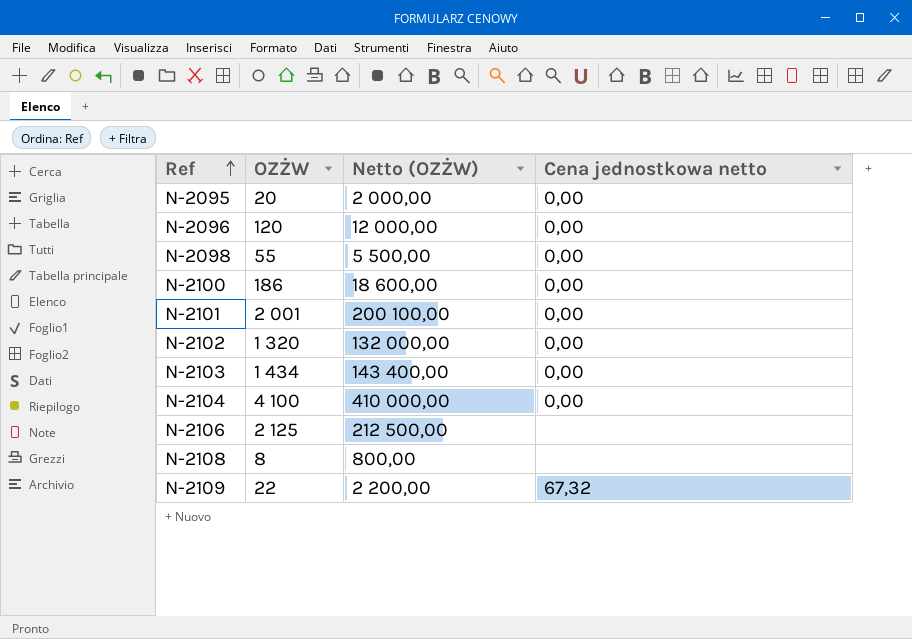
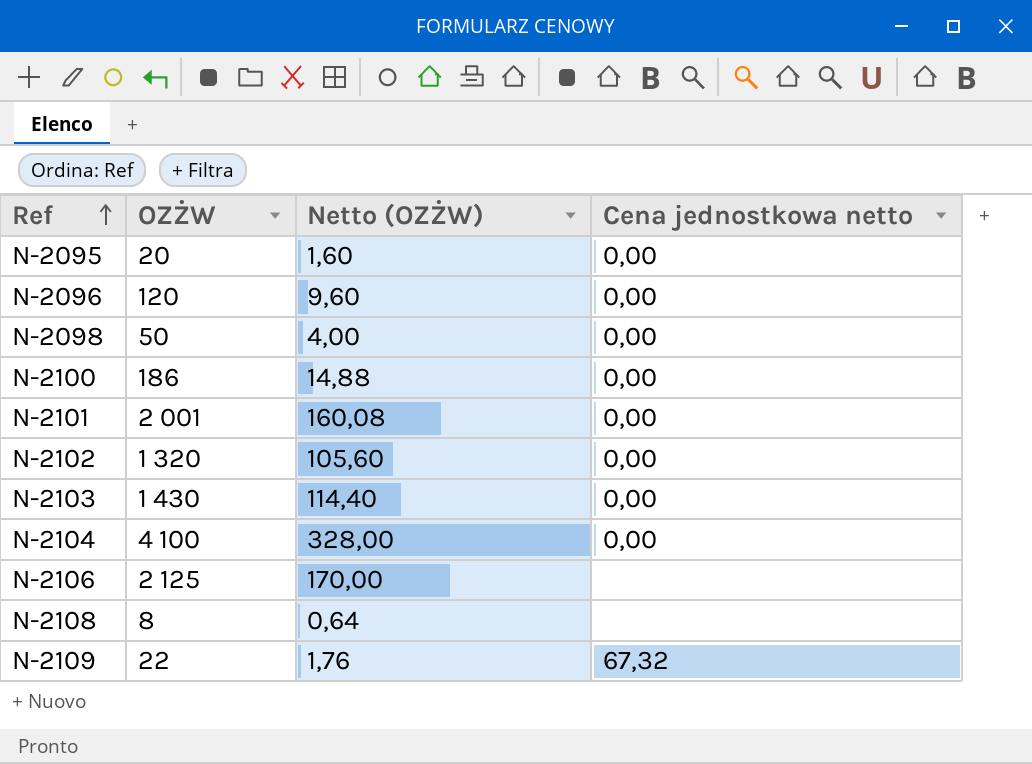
column Netto (OZŻW) | formula: [OZŻW] * 100 -> [OZŻW] * 0,08
N-2098 | OZŻW: 55 -> 50
N-2103 | OZŻW: 1 434 -> 1 430

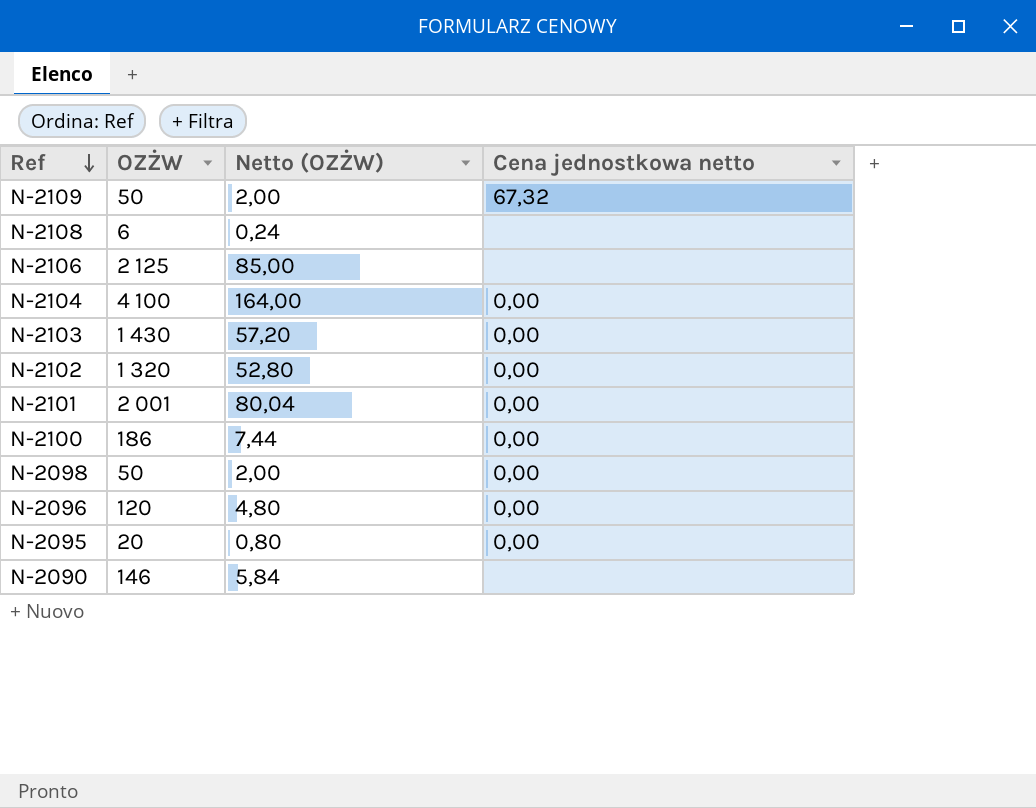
row order: Ref ascending -> Ref descending
column Netto (OZŻW) | formula: [OZŻW] * 0,08 -> [OZŻW] * 0,04
N-2109 | OZŻW: 22 -> 50
N-2108 | OZŻW: 8 -> 6
row N-2090: none -> 146 | 5,84 | none

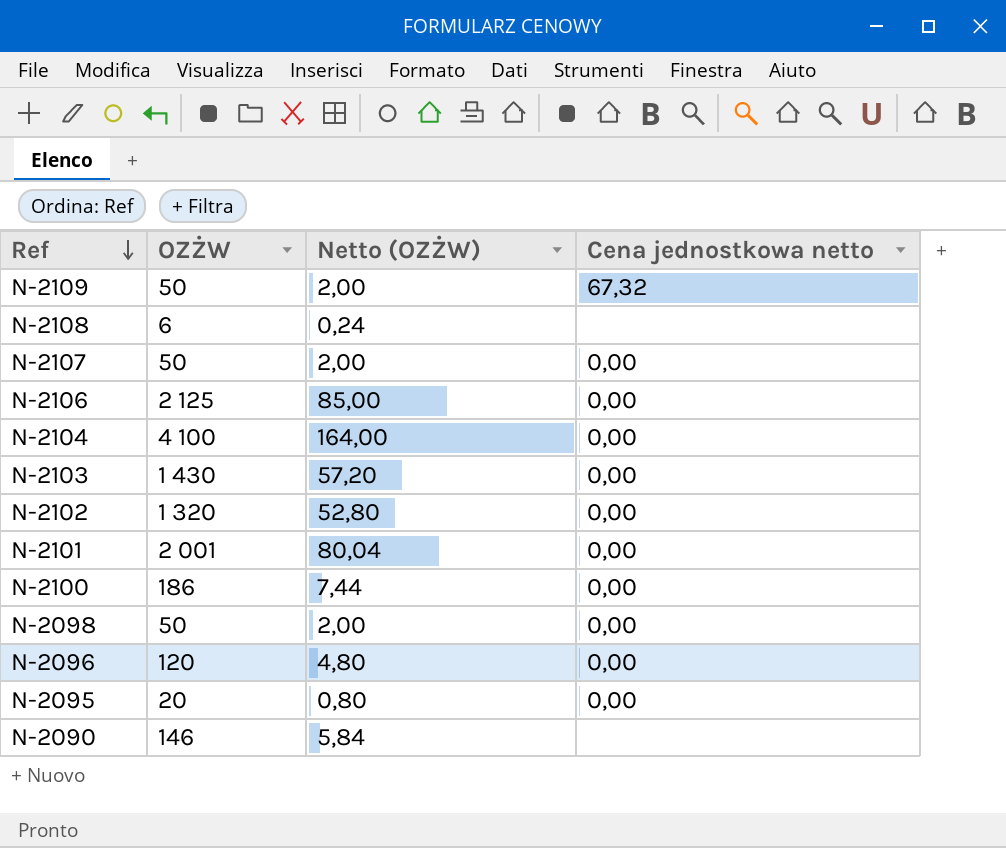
row N-2107: none -> 50 | 2,00 | 0,00
N-2106 | Cena jednostkowa netto: none -> 0,00

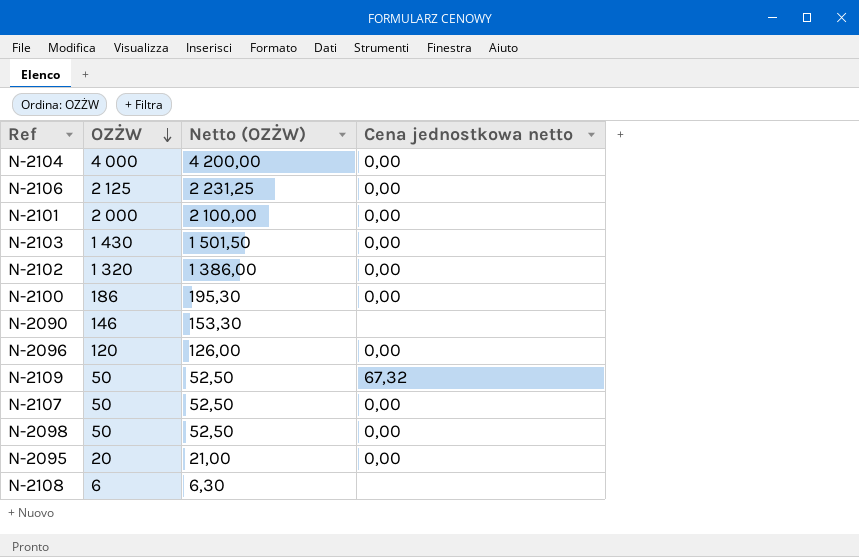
row order: Ref descending -> OZŻW descending
column Netto (OZŻW) | formula: [OZŻW] * 0,04 -> [OZŻW] * 1,05
N-2104 | OZŻW: 4 100 -> 4 000
N-2101 | OZŻW: 2 001 -> 2 000

